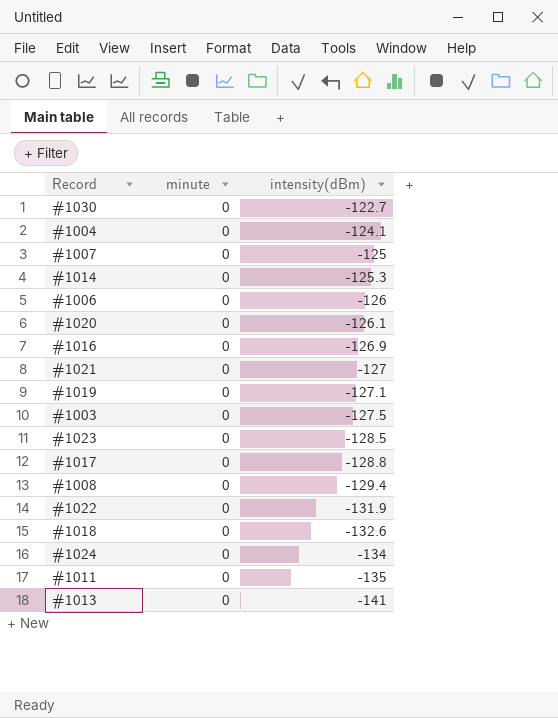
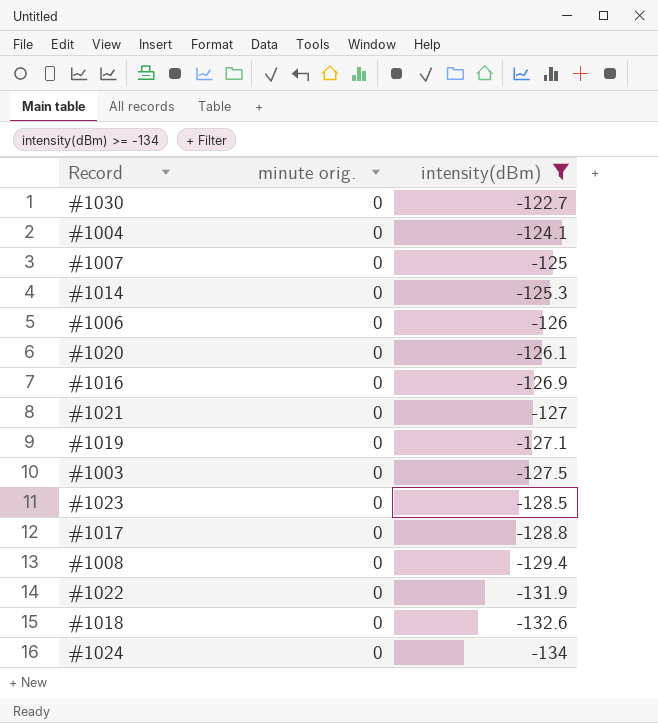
filter: none -> intensity(dBm) >= -134
column name: minute -> minute orig.

